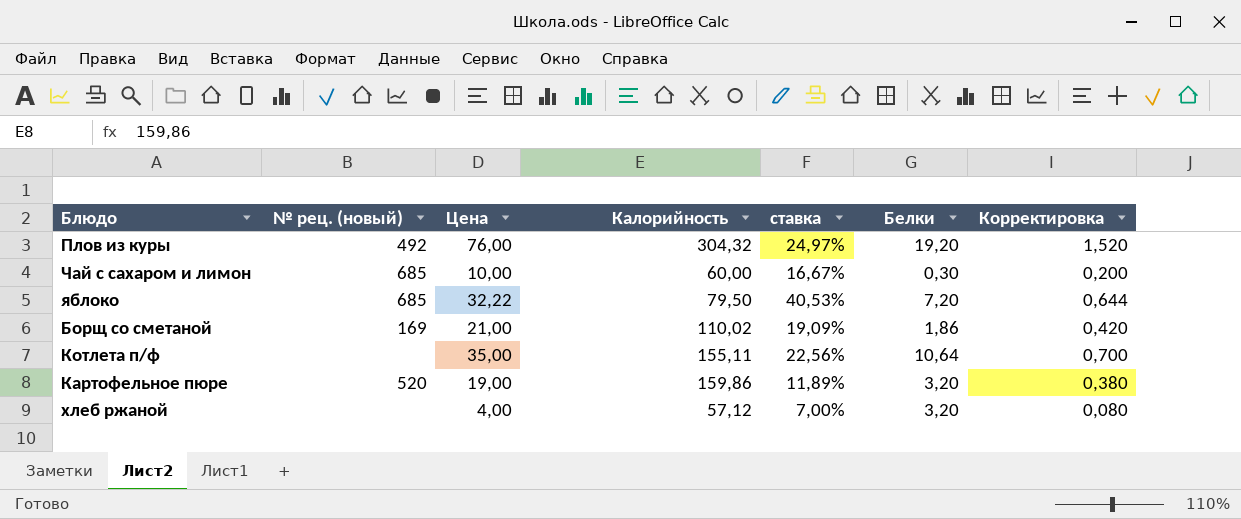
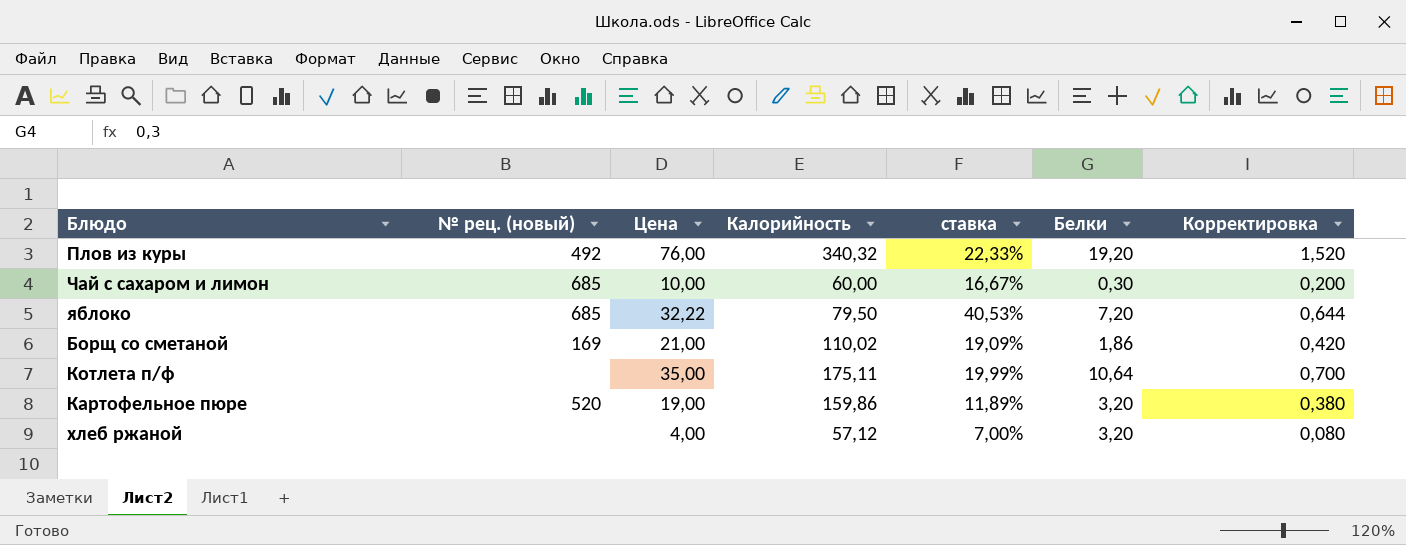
Плов из куры | Калорийность: 304,32 -> 340,32
Плов из куры | ставка: 24,97% -> 22,33%
Котлета п/ф | Калорийность: 155,11 -> 175,11
Котлета п/ф | ставка: 22,56% -> 19,99%

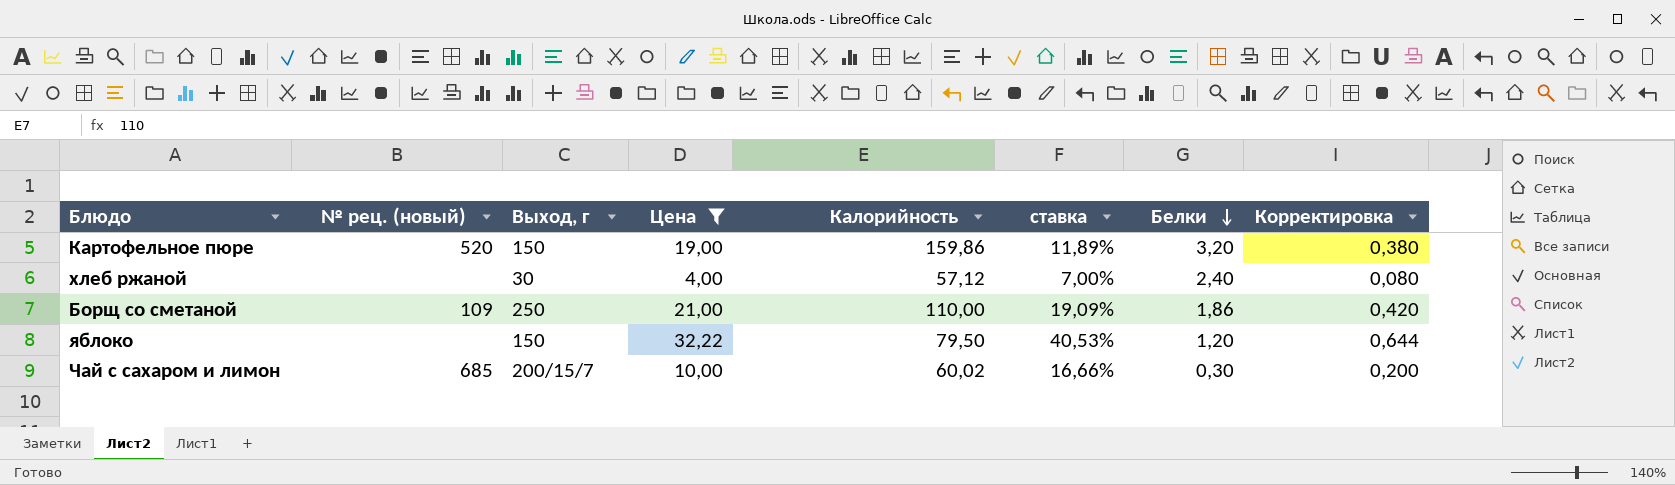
filter: none -> Цена <= 32,22
row order: none -> Белки descending
column Выход, г | position: none -> 3
хлеб ржаной | Белки: 3,20 -> 2,40
Борщ со сметаной | № рец. (новый): 169 -> 109
Борщ со сметаной | Калорийность: 110,02 -> 110,00
яблоко | № рец. (новый): 685 -> none
яблоко | Белки: 7,20 -> 1,20
Чай с сахаром и лимон | Калорийность: 60,00 -> 60,02
Чай с сахаром и лимон | ставка: 16,67% -> 16,66%

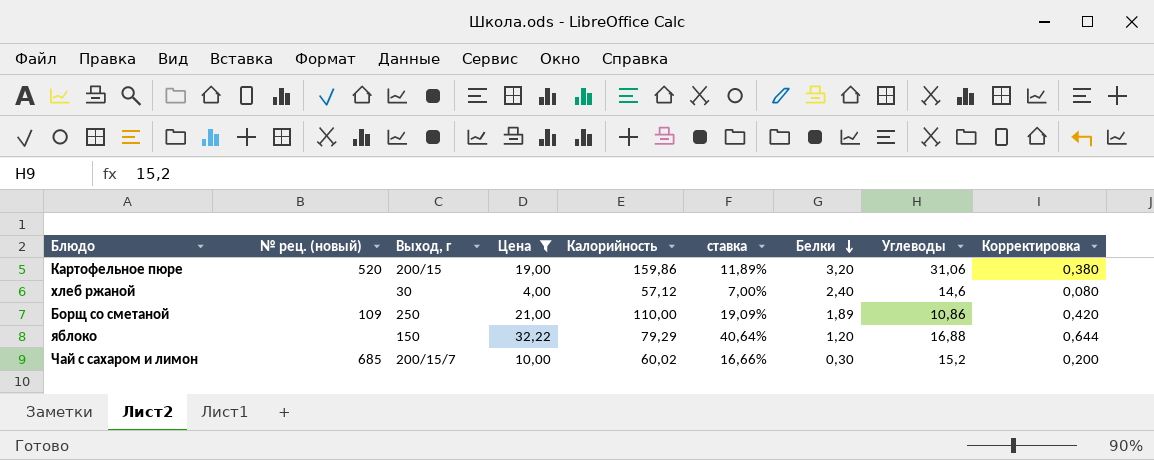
column Углеводы | position: none -> 8
Картофельное пюре | Выход, г: 150 -> 200/15
Борщ со сметаной | Белки: 1,86 -> 1,89
яблоко | Калорийность: 79,50 -> 79,29
яблоко | ставка: 40,53% -> 40,64%

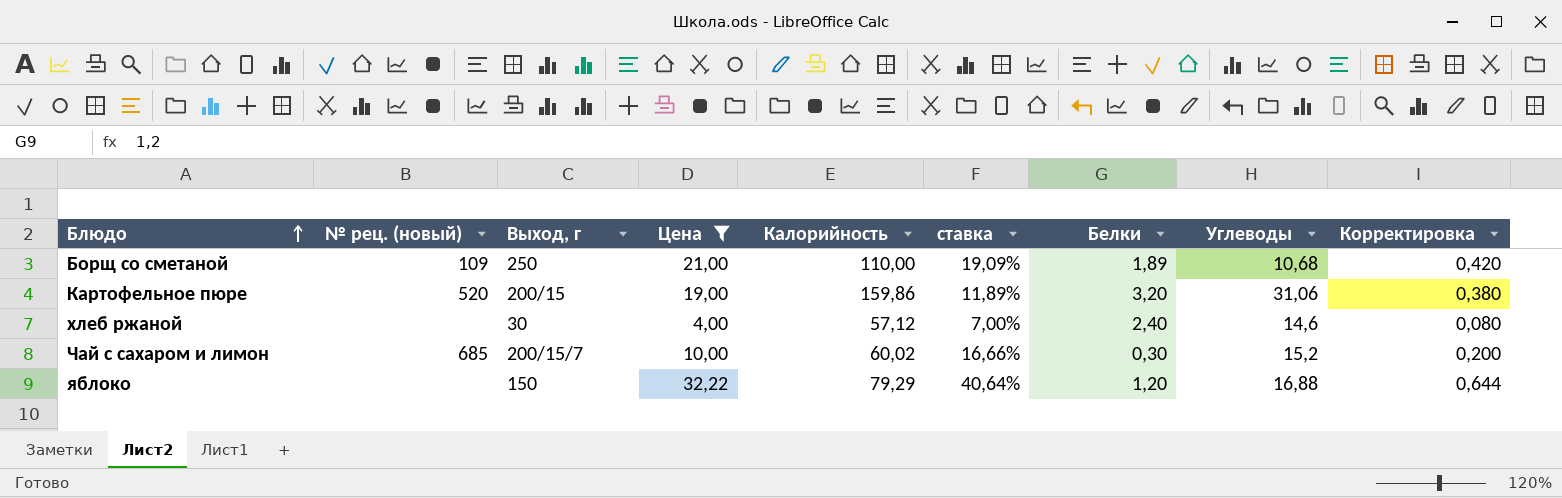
row order: Белки descending -> Блюдо ascending
Борщ со сметаной | Углеводы: 10,86 -> 10,68

